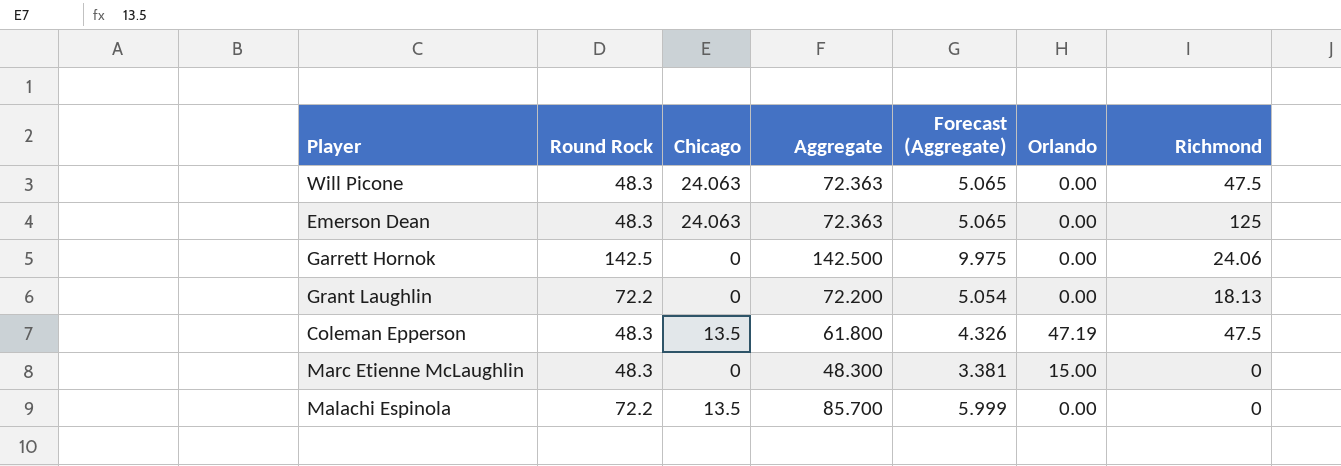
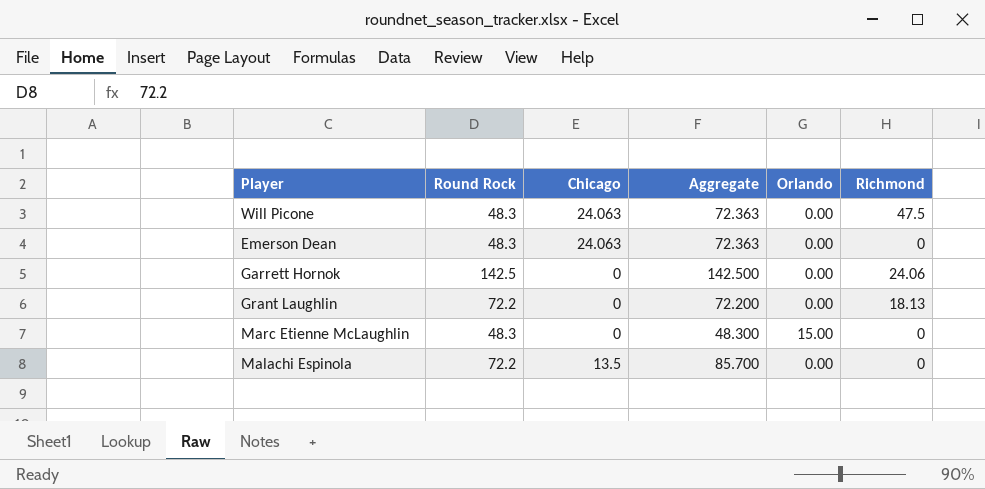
column Forecast (Aggregate) | formula: [Aggregate] * 0.07 -> none
row Coleman Epperson: 48.3 | 13.5 | 61.800 | 4.326 | 47.19 | 47.5 -> none
Emerson Dean | Richmond: 125 -> 0

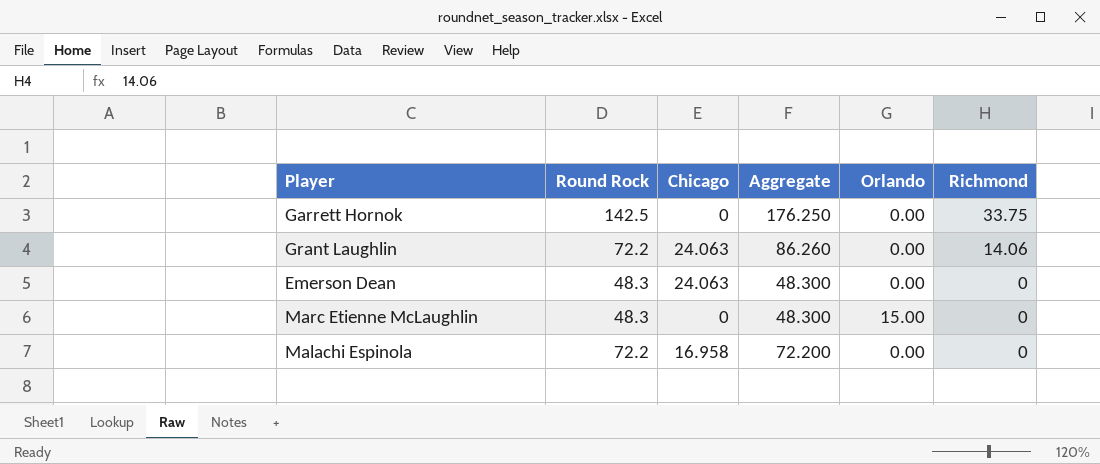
row order: none -> Richmond descending
column Aggregate | formula: [Round Rock] + [Chicago] -> [Round Rock] + [Richmond]
row Will Picone: 48.3 | 24.063 | 72.363 | 0.00 | 47.5 -> none
Garrett Hornok | Richmond: 24.06 -> 33.75
Grant Laughlin | Chicago: 0 -> 24.063
Grant Laughlin | Richmond: 18.13 -> 14.06
Malachi Espinola | Chicago: 13.5 -> 16.958

